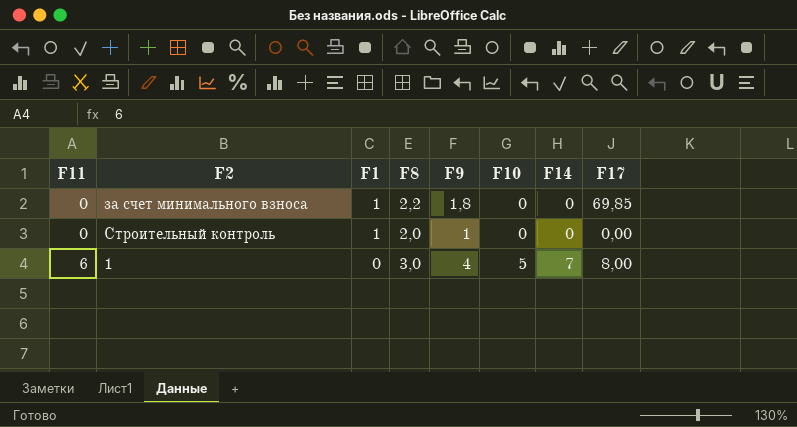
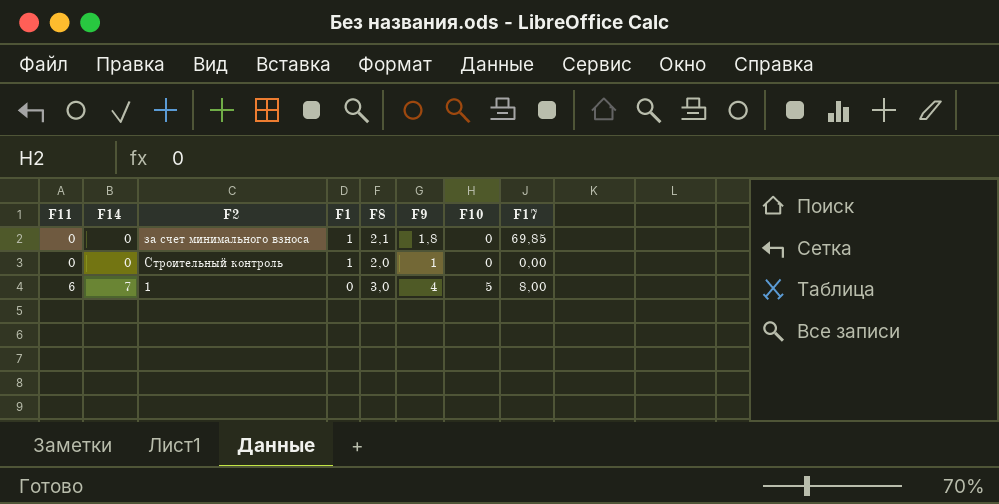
column F14 | position: 7 -> 2
за счет минимального взноса | F8: 2,2 -> 2,1

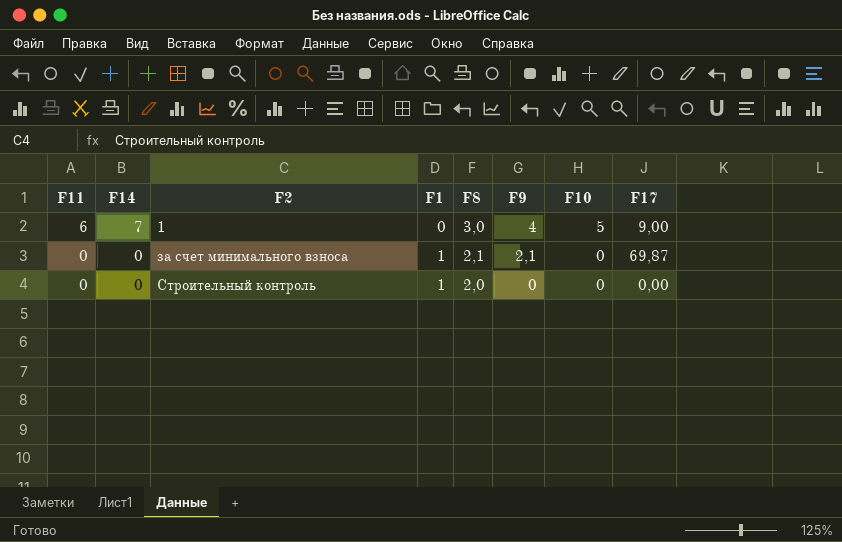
row order: F11 ascending -> F11 descending
1 | F17: 8,00 -> 9,00
за счет минимального взноса | F9: 1,8 -> 2,1
за счет минимального взноса | F17: 69,85 -> 69,87
Строительный контроль | F9: 1 -> 0

